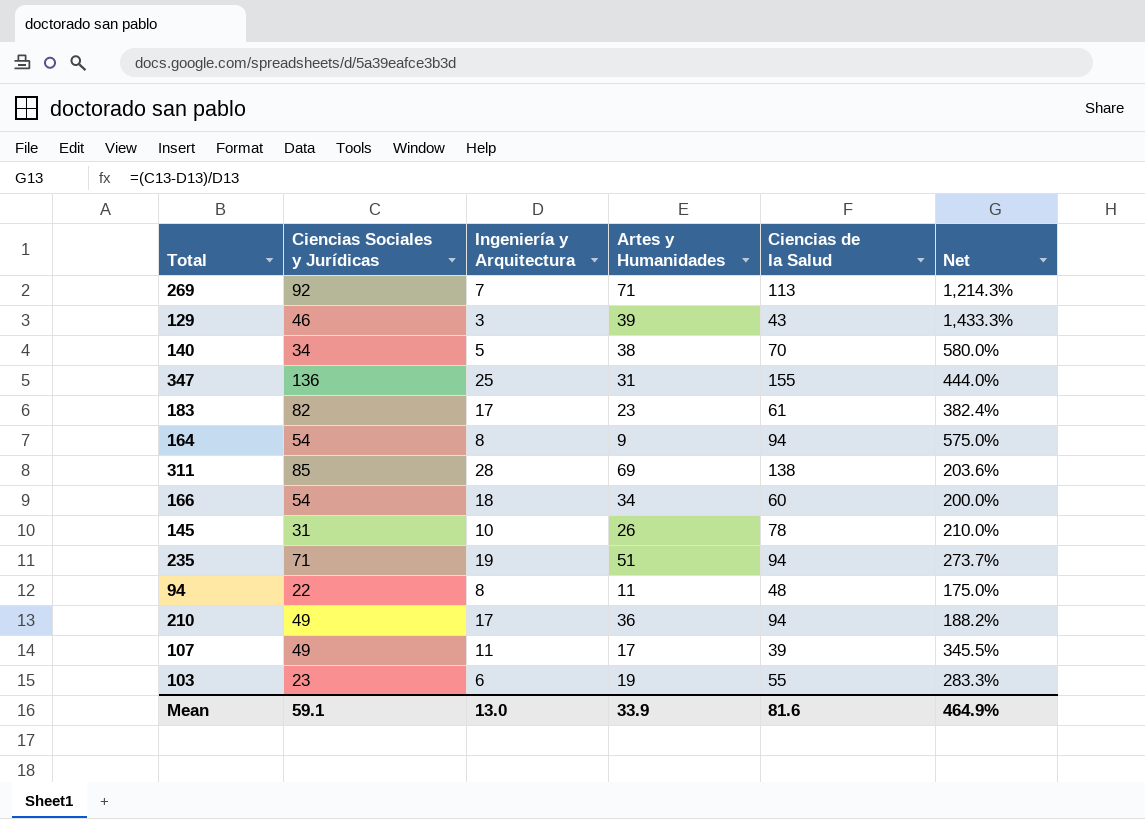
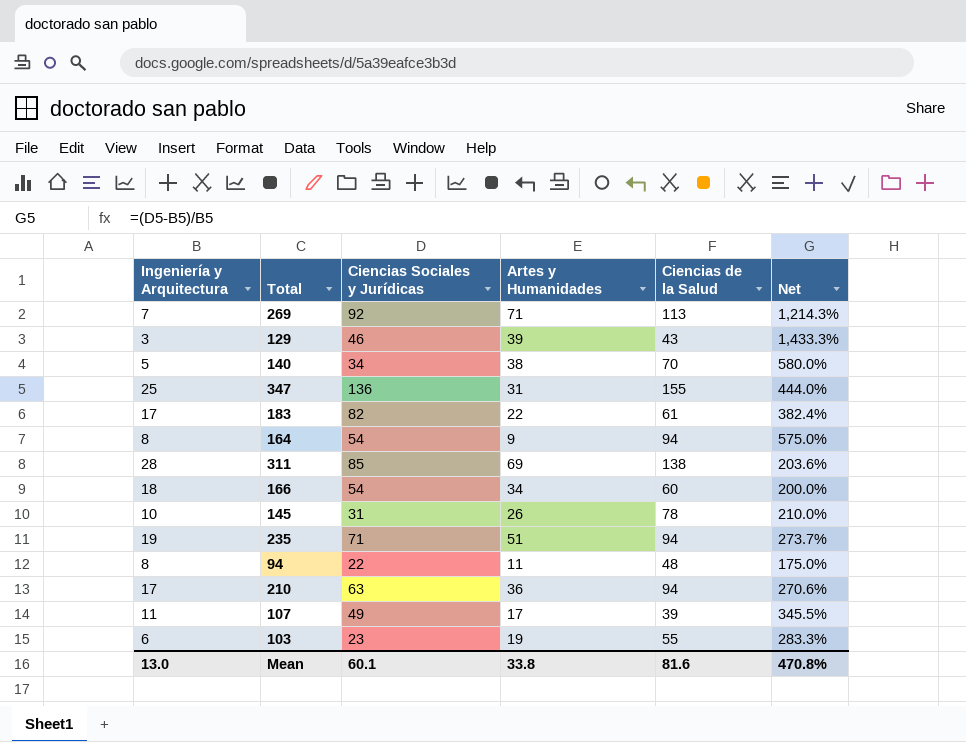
column Ingeniería y Arquitectura | position: 3 -> 1
183 | Artes y Humanidades: 23 -> 22
210 | Ciencias Sociales y Jurídicas: 49 -> 63
210 | Net: 188.2% -> 270.6%
Mean | Ciencias Sociales y Jurídicas: 59.1 -> 60.1
Mean | Artes y Humanidades: 33.9 -> 33.8
Mean | Net: 464.9% -> 470.8%

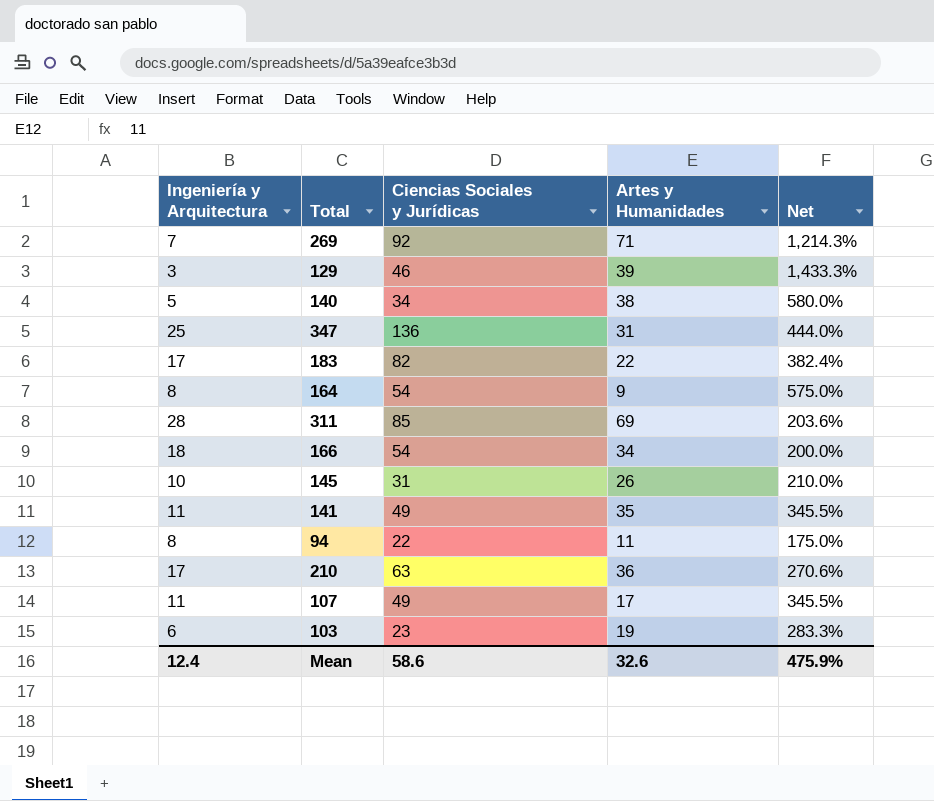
column Ciencias de la Salud | position: 5 -> none
row 235: 19 | 71 | 51 | 94 | 273.7% -> none
row 141: none -> 11 | 49 | 35 | 345.5%
Mean | Ingeniería y Arquitectura: 13.0 -> 12.4
Mean | Ciencias Sociales y Jurídicas: 60.1 -> 58.6
Mean | Artes y Humanidades: 33.8 -> 32.6
Mean | Net: 470.8% -> 475.9%

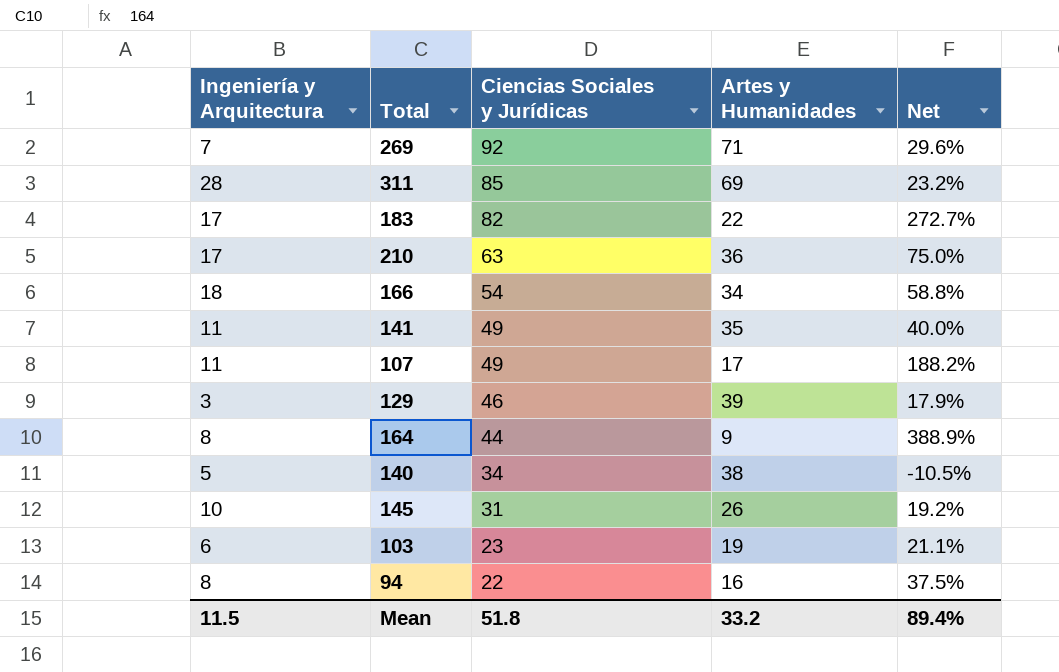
row order: none -> Ciencias Sociales y Jurídicas descending
column Net | formula: ([Ciencias Sociales y Jurídicas] - [Ingeniería y Arquitectura]) / [Ingeniería y Arquitectura] -> ([Ciencias Sociales y Jurídicas] - [Artes y Humanidades]) / [Artes y Humanidades]
row 347: 25 | 136 | 31 | 444.0% -> none
164 | Ciencias Sociales y Jurídicas: 54 -> 44
94 | Artes y Humanidades: 11 -> 16
Mean | Ingeniería y Arquitectura: 12.4 -> 11.5
Mean | Ciencias Sociales y Jurídicas: 58.6 -> 51.8
Mean | Artes y Humanidades: 32.6 -> 33.2
Mean | Net: 475.9% -> 89.4%

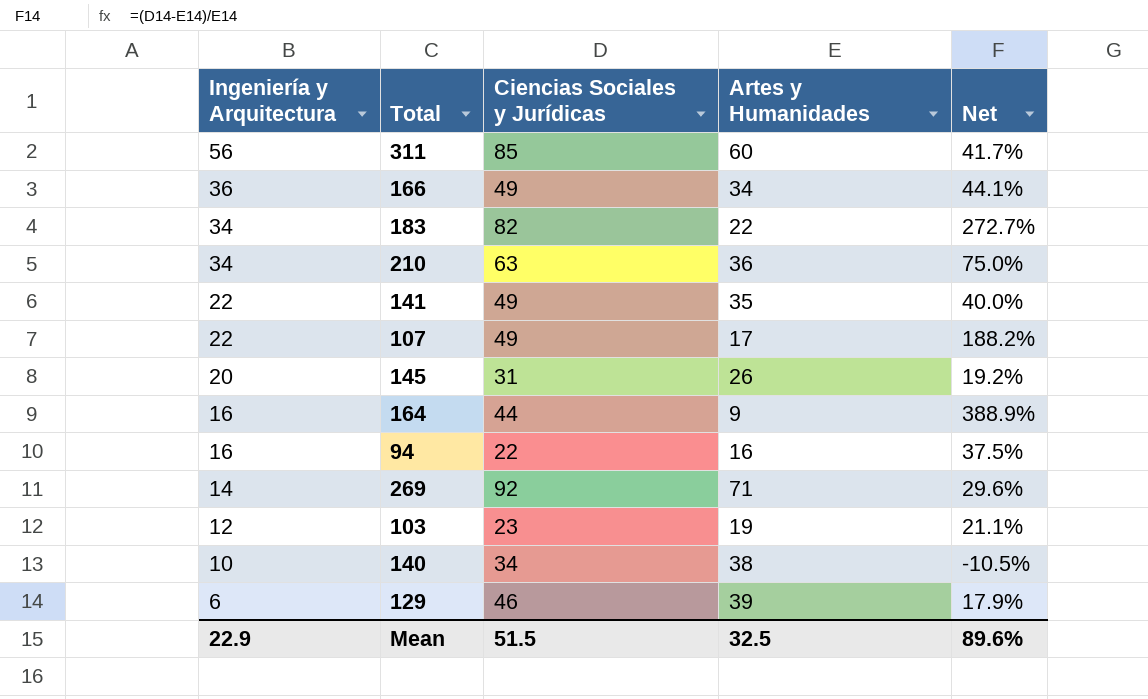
row order: Ciencias Sociales y Jurídicas descending -> Ingeniería y Arquitectura descending
311 | Ingeniería y Arquitectura: 28 -> 56
311 | Artes y Humanidades: 69 -> 60
311 | Net: 23.2% -> 41.7%
166 | Ingeniería y Arquitectura: 18 -> 36
166 | Ciencias Sociales y Jurídicas: 54 -> 49
166 | Net: 58.8% -> 44.1%
183 | Ingeniería y Arquitectura: 17 -> 34
210 | Ingeniería y Arquitectura: 17 -> 34
141 | Ingeniería y Arquitectura: 11 -> 22
107 | Ingeniería y Arquitectura: 11 -> 22
145 | Ingeniería y Arquitectura: 10 -> 20
164 | Ingeniería y Arquitectura: 8 -> 16
94 | Ingeniería y Arquitectura: 8 -> 16
269 | Ingeniería y Arquitectura: 7 -> 14
103 | Ingeniería y Arquitectura: 6 -> 12
140 | Ingeniería y Arquitectura: 5 -> 10
129 | Ingeniería y Arquitectura: 3 -> 6
Mean | Ingeniería y Arquitectura: 11.5 -> 22.9
Mean | Ciencias Sociales y Jurídicas: 51.8 -> 51.5
Mean | Artes y Humanidades: 33.2 -> 32.5
Mean | Net: 89.4% -> 89.6%

